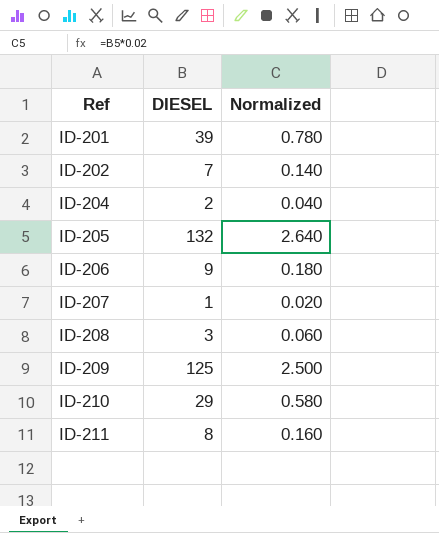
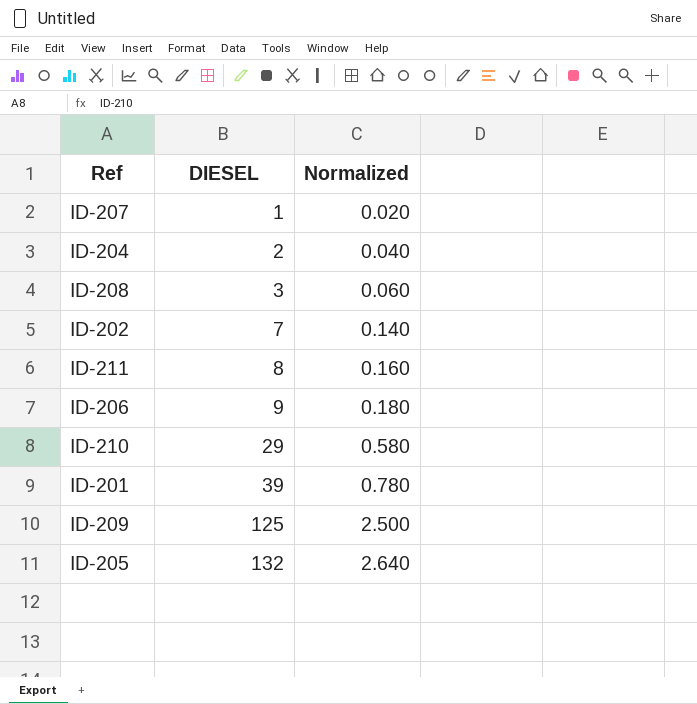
row order: Ref ascending -> DIESEL ascending

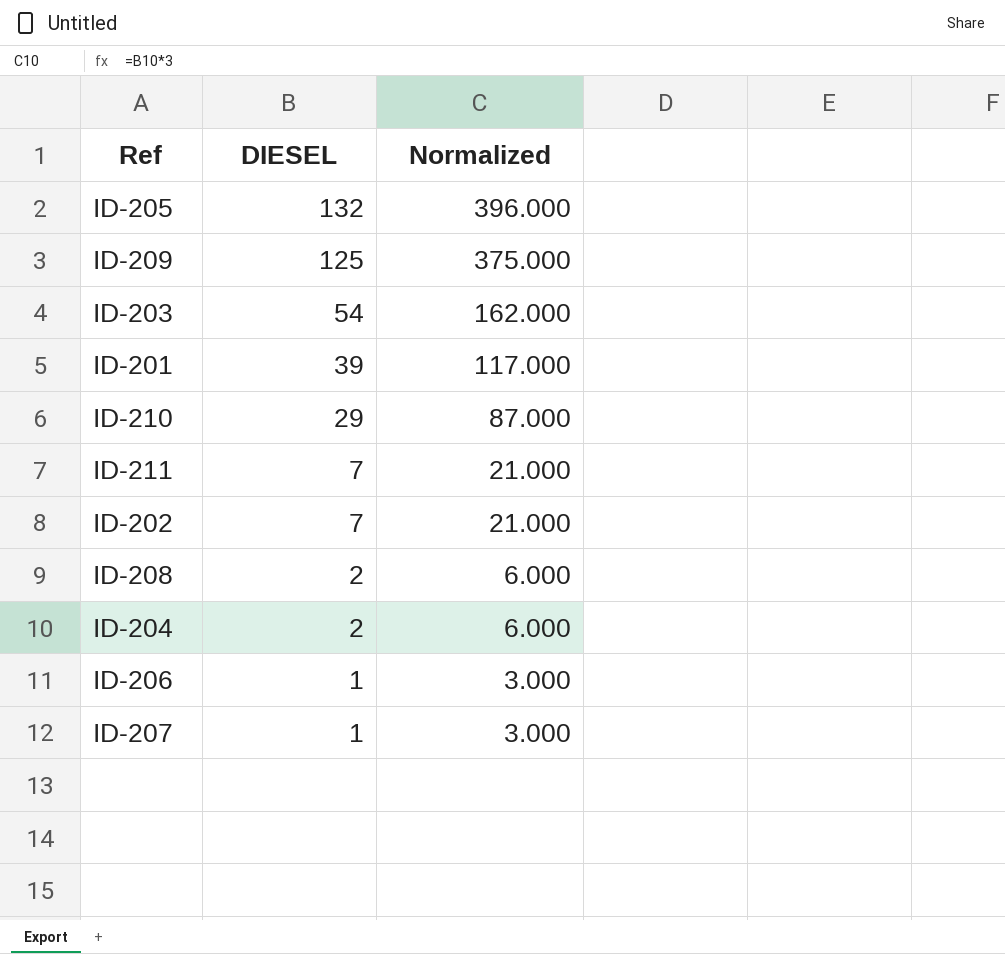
row order: DIESEL ascending -> DIESEL descending
column Normalized | formula: [DIESEL] * 0.02 -> [DIESEL] * 3
row ID-203: none -> 54 | 162.000
ID-211 | DIESEL: 8 -> 7
ID-208 | DIESEL: 3 -> 2
ID-206 | DIESEL: 9 -> 1

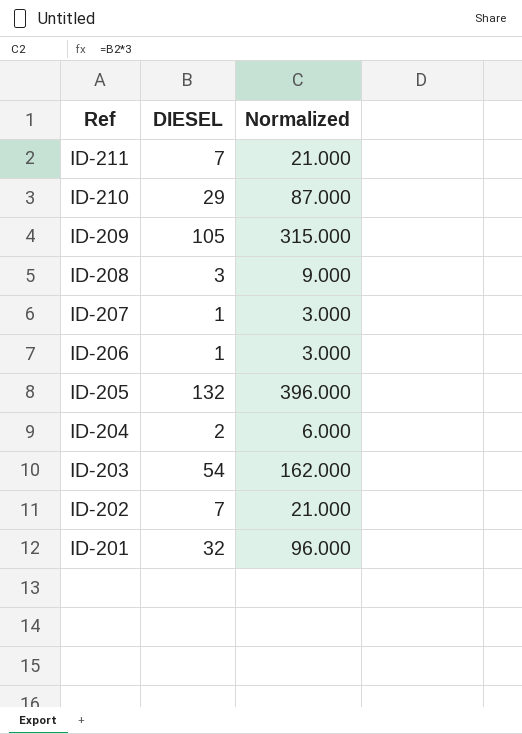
row order: DIESEL descending -> Ref descending
ID-209 | DIESEL: 125 -> 105
ID-209 | Normalized: 375.000 -> 315.000
ID-208 | DIESEL: 2 -> 3
ID-208 | Normalized: 6.000 -> 9.000
ID-201 | DIESEL: 39 -> 32
ID-201 | Normalized: 117.000 -> 96.000

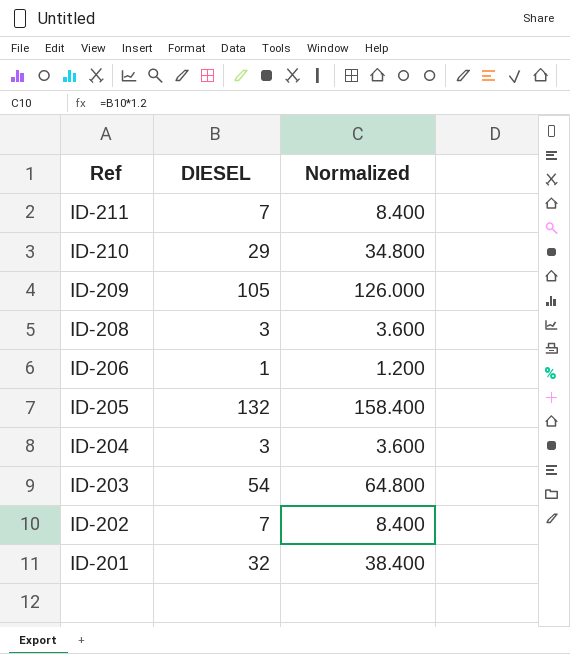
column Normalized | formula: [DIESEL] * 3 -> [DIESEL] * 1.2
row ID-207: 1 | 3.000 -> none
ID-204 | DIESEL: 2 -> 3

